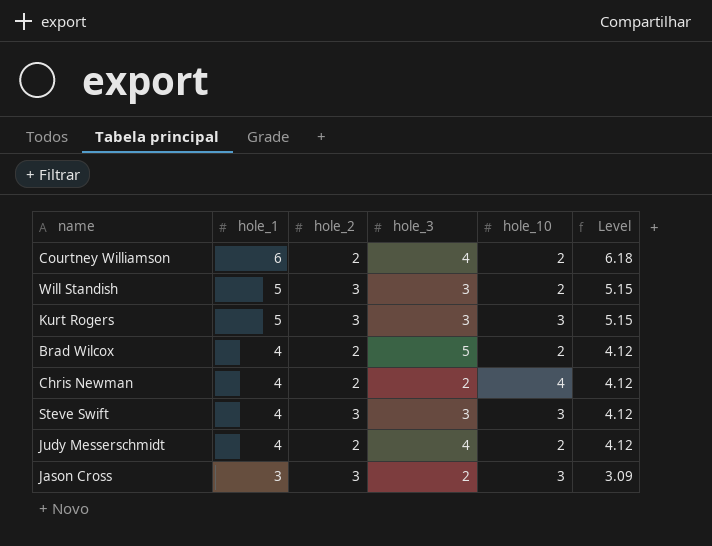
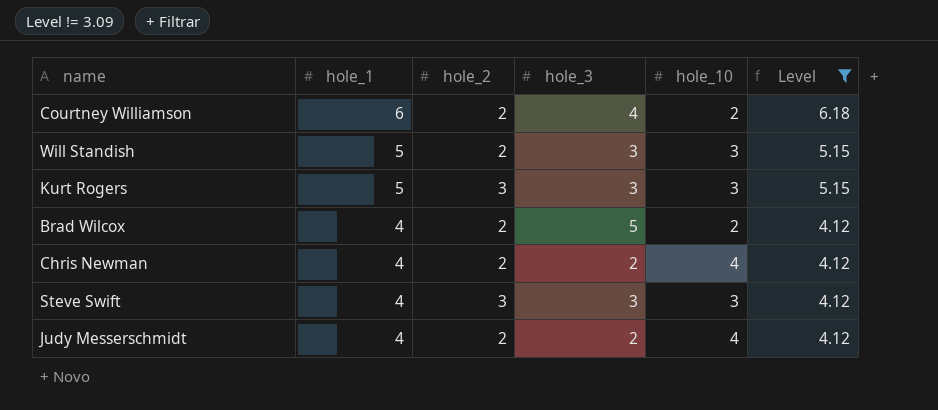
filter: none -> Level != 3.09
Will Standish | hole_2: 3 -> 2
Will Standish | hole_10: 2 -> 3
Judy Messerschmidt | hole_3: 4 -> 2
Judy Messerschmidt | hole_10: 2 -> 4

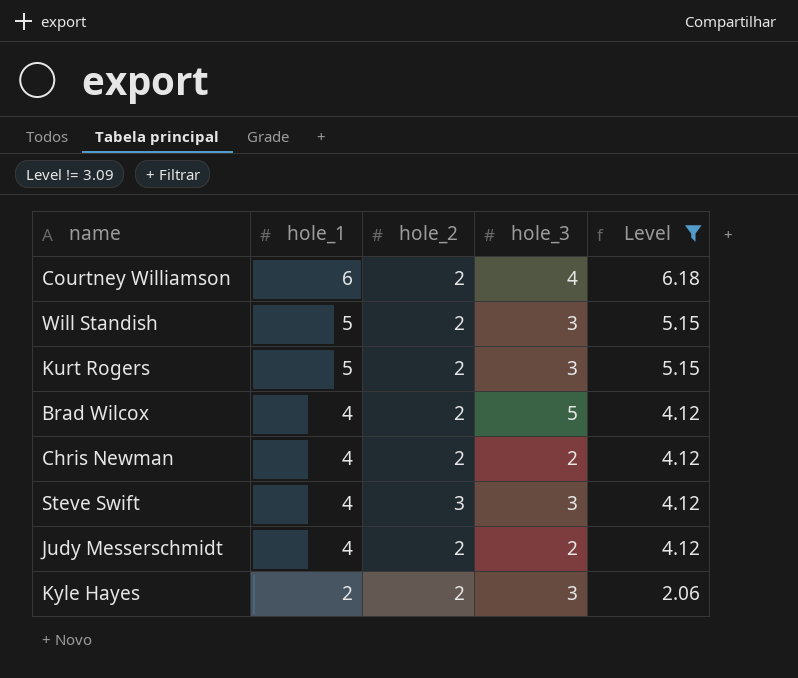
column hole_10 | position: 5 -> none
Kurt Rogers | hole_2: 3 -> 2
row Kyle Hayes: none -> 2 | 2 | 3 | 2.06

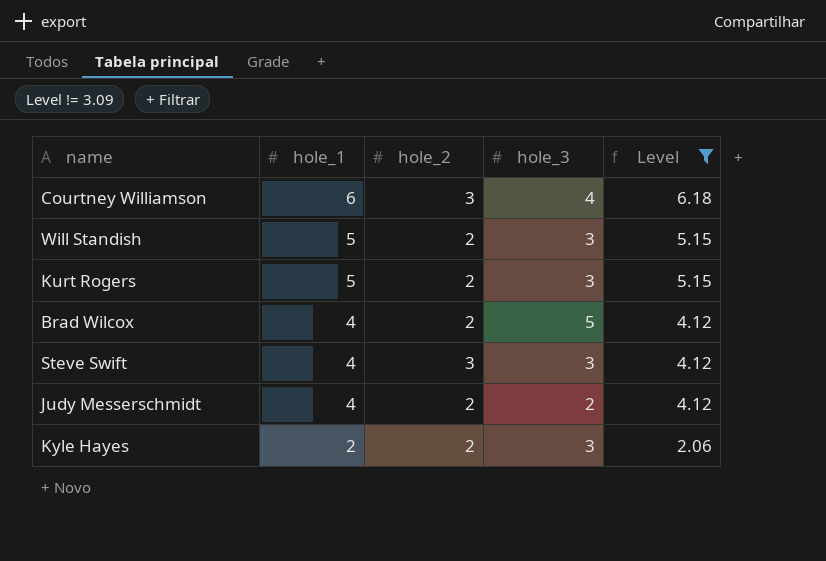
row Chris Newman: 4 | 2 | 2 | 4.12 -> none
Courtney Williamson | hole_2: 2 -> 3

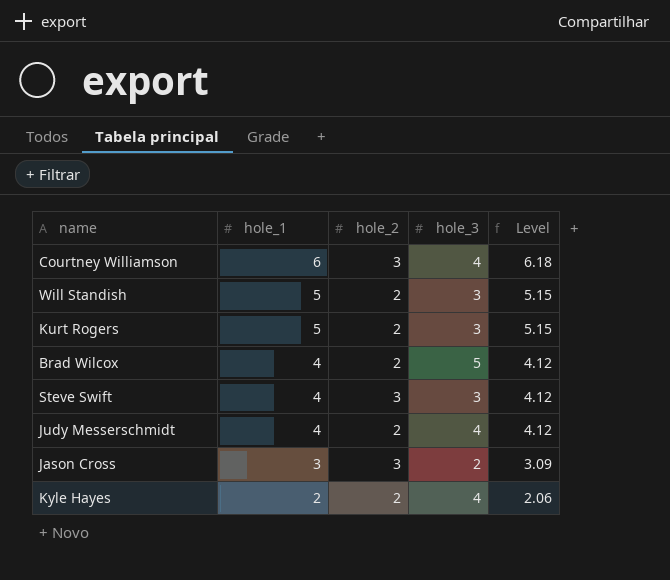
filter: Level != 3.09 -> none
Judy Messerschmidt | hole_3: 2 -> 4
Kyle Hayes | hole_3: 3 -> 4

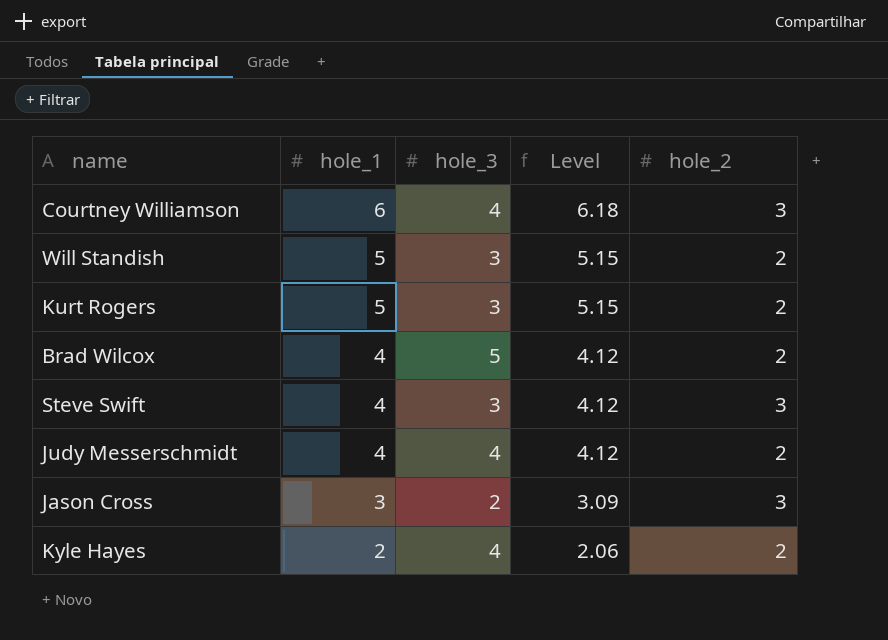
column hole_2 | position: 3 -> 5

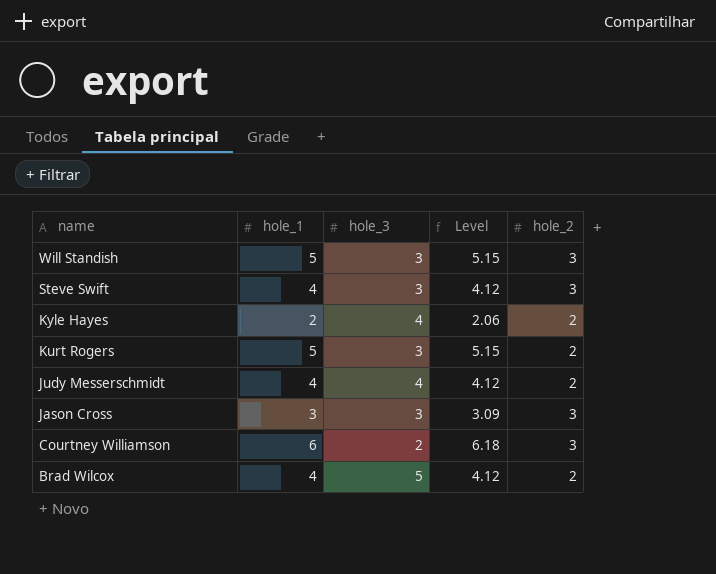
row order: hole_1 descending -> name descending
Will Standish | hole_2: 2 -> 3
Jason Cross | hole_3: 2 -> 3
Courtney Williamson | hole_3: 4 -> 2

